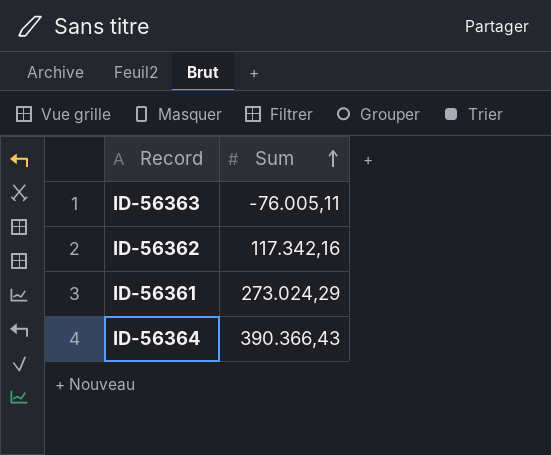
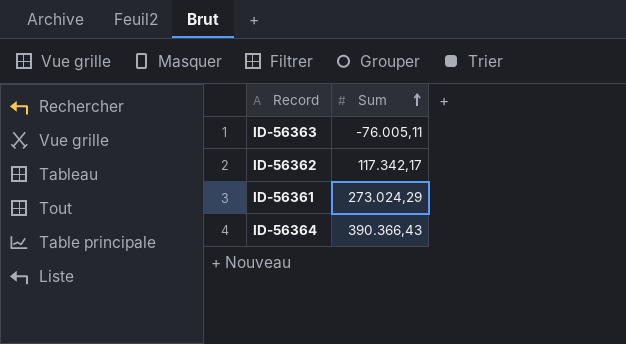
ID-56362 | Sum: 117.342,16 -> 117.342,17

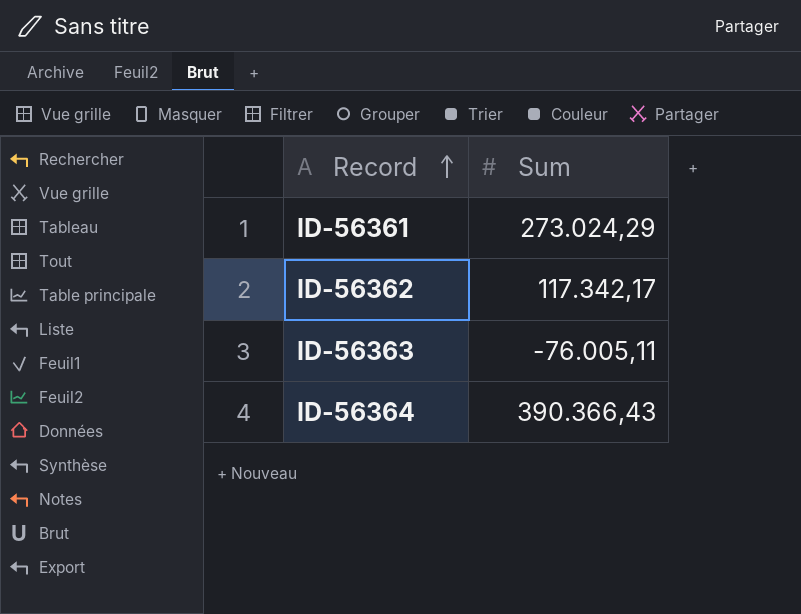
row order: Sum ascending -> Record ascending

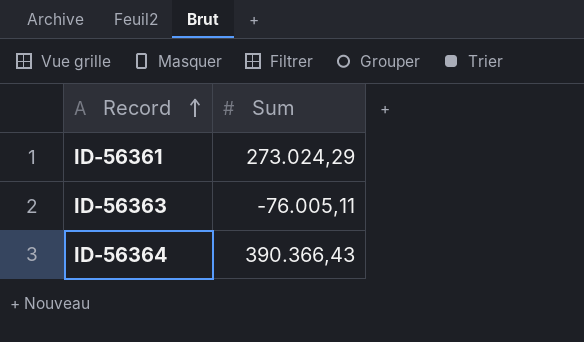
row ID-56362: 117.342,17 -> none

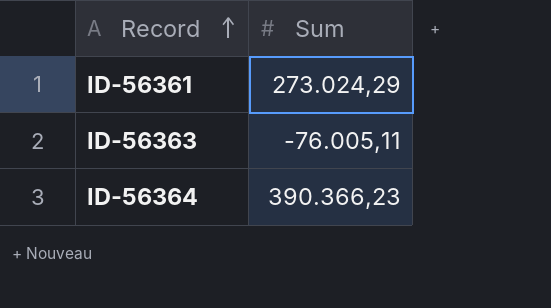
ID-56364 | Sum: 390.366,43 -> 390.366,23

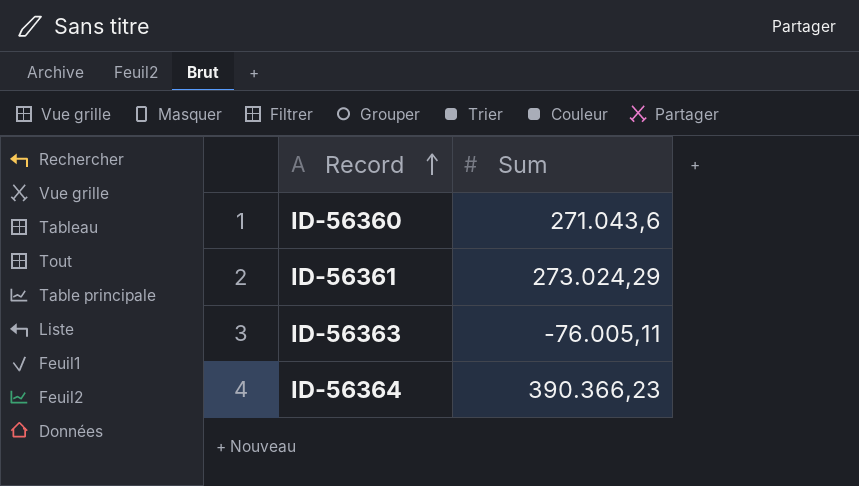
row ID-56360: none -> 271.043,6

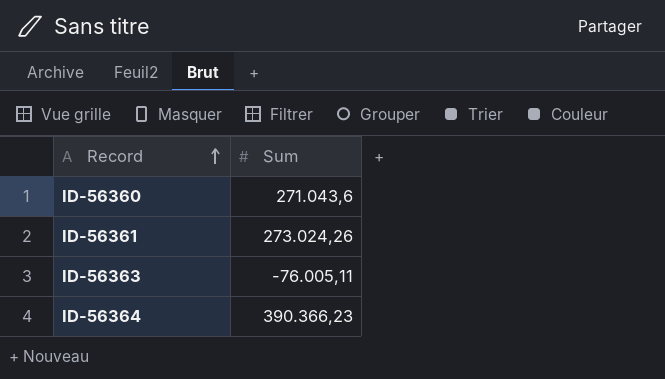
ID-56361 | Sum: 273.024,29 -> 273.024,26

